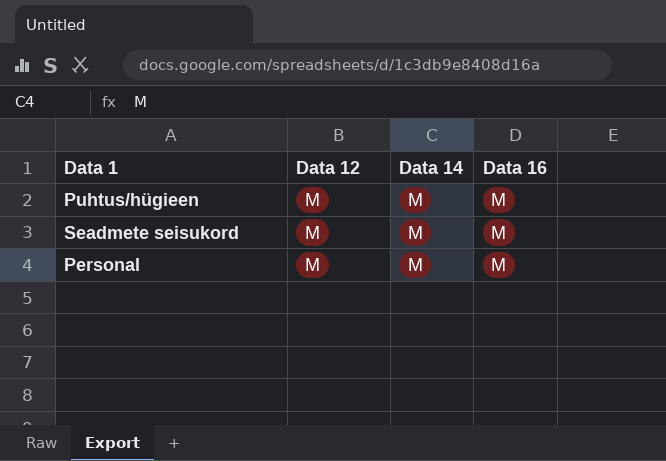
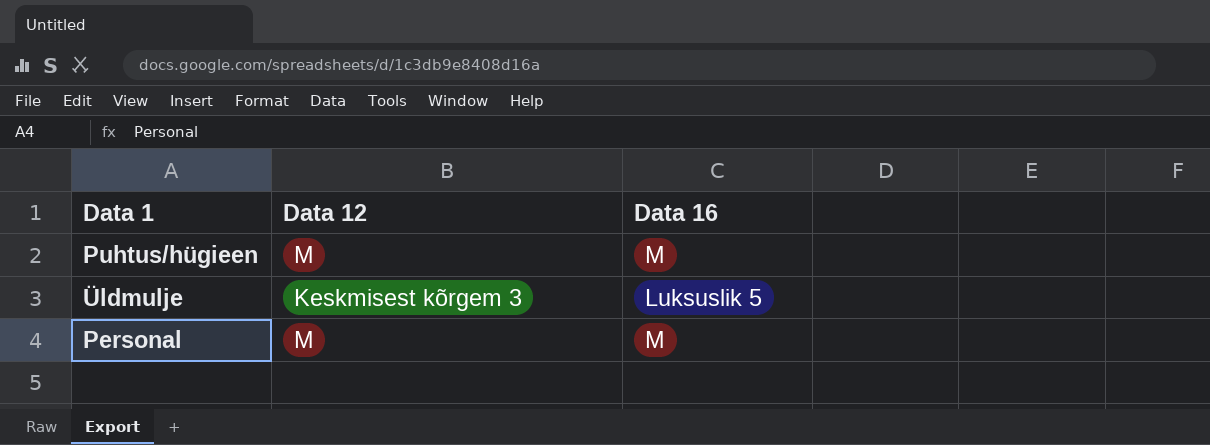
column Data 14 | position: 3 -> none
row Seadmete seisukord: M | M | M -> none
row Üldmulje: none -> Keskmisest kõrgem 3 | Luksuslik 5

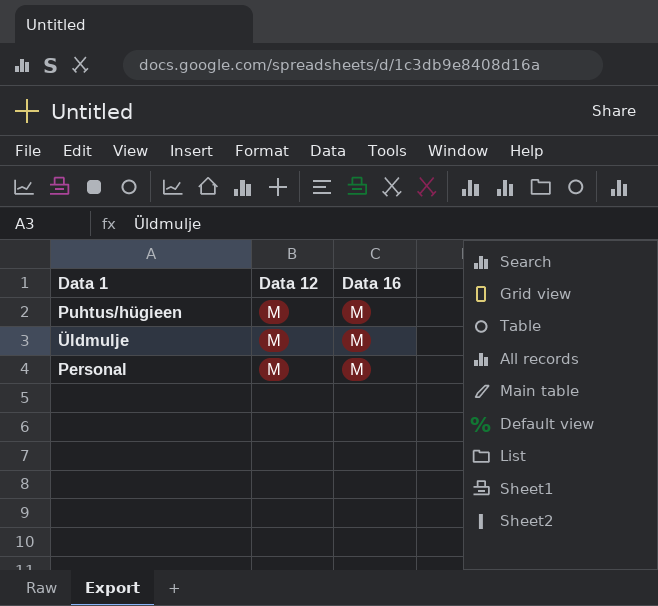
Üldmulje | Data 12: Keskmisest kõrgem 3 -> M
Üldmulje | Data 16: Luksuslik 5 -> M

